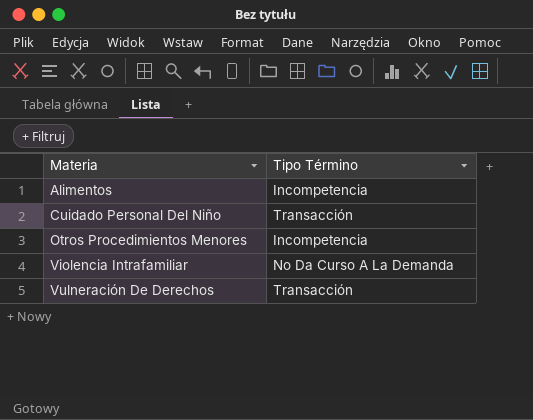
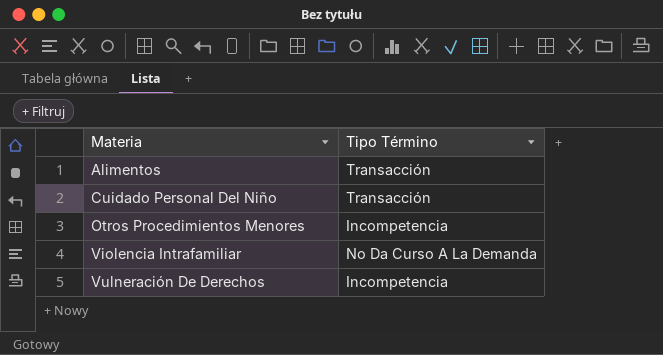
Alimentos | Tipo Término: Incompetencia -> Transacción
Vulneración De Derechos | Tipo Término: Transacción -> Incompetencia

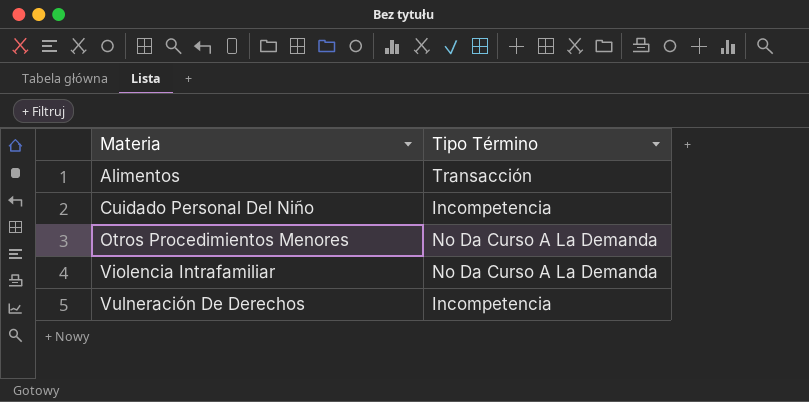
Cuidado Personal Del Niño | Tipo Término: Transacción -> Incompetencia
Otros Procedimientos Menores | Tipo Término: Incompetencia -> No Da Curso A La Demanda

